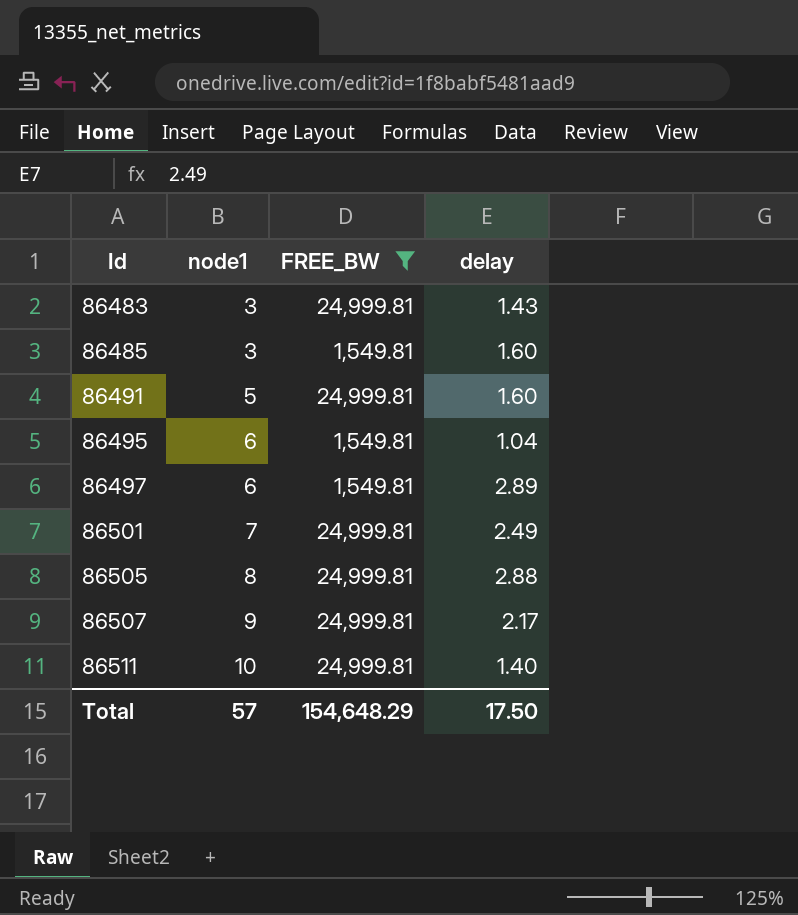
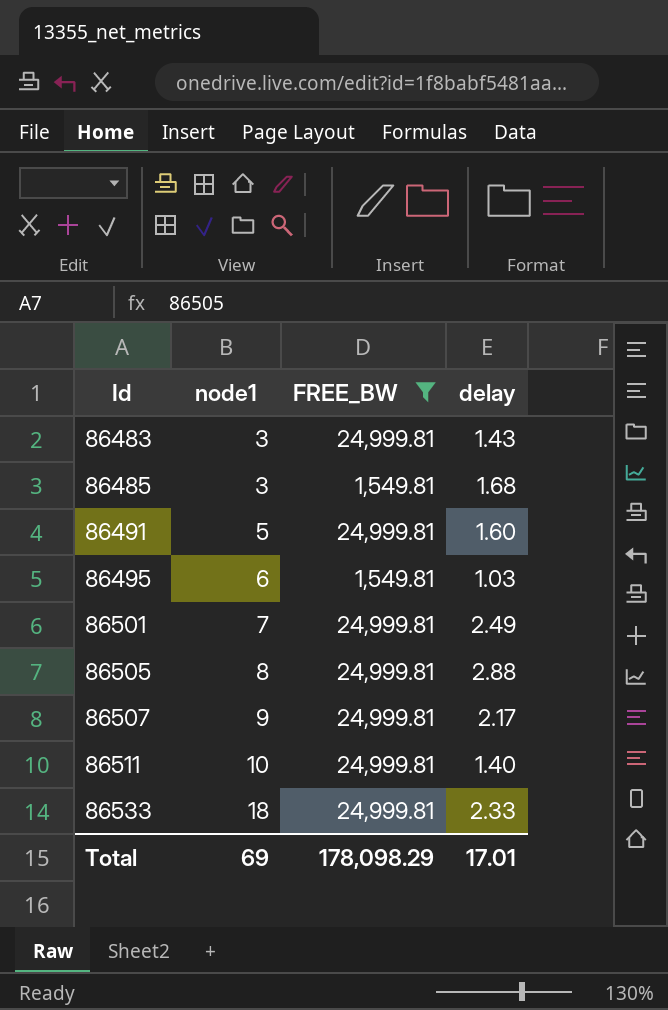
row 86497: 6 | 1,549.81 | 2.89 -> none
86485 | delay: 1.60 -> 1.68
86495 | delay: 1.04 -> 1.03
row 86533: none -> 18 | 24,999.81 | 2.33
Total | node1: 57 -> 69
Total | FREE_BW: 154,648.29 -> 178,098.29
Total | delay: 17.50 -> 17.01

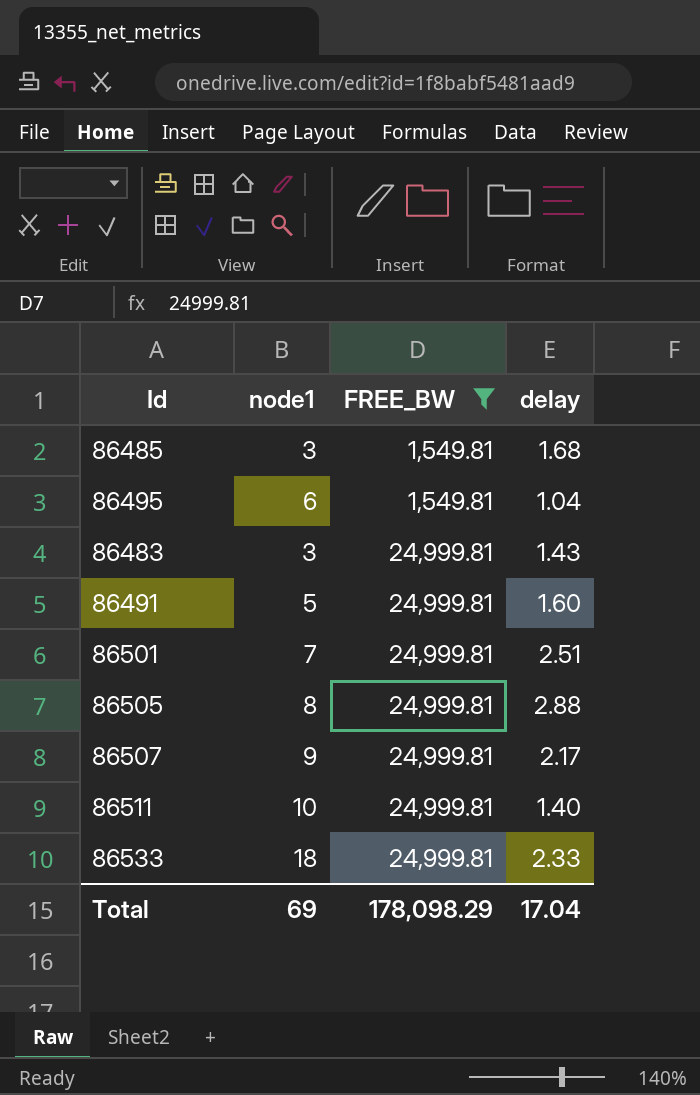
row order: Id ascending -> FREE_BW ascending
86495 | delay: 1.03 -> 1.04
86501 | delay: 2.49 -> 2.51
Total | delay: 17.01 -> 17.04

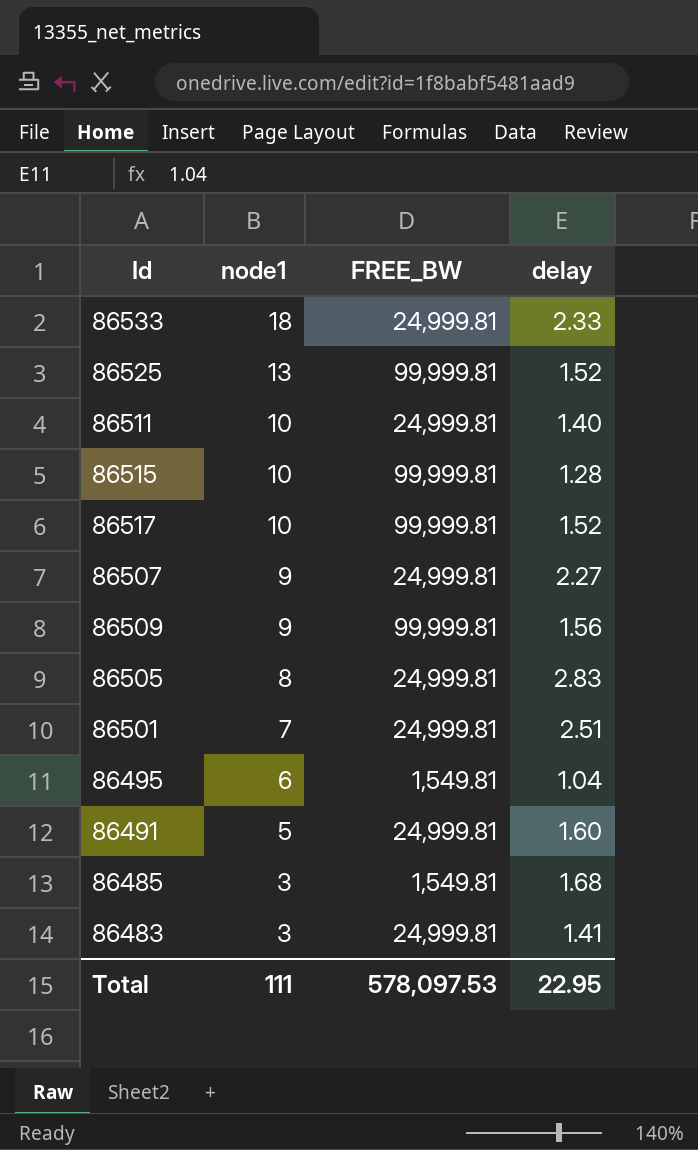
filter: FREE_BW != 99,999.81 -> none
row order: FREE_BW ascending -> node1 descending
86507 | delay: 2.17 -> 2.27
86505 | delay: 2.88 -> 2.83
86483 | delay: 1.43 -> 1.41
Total | node1: 69 -> 111
Total | FREE_BW: 178,098.29 -> 578,097.53
Total | delay: 17.04 -> 22.95

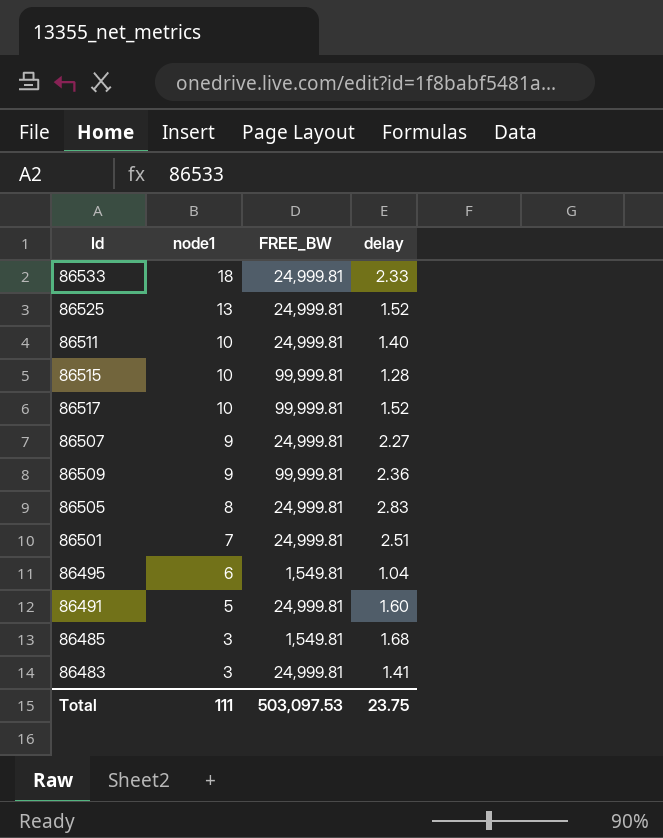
86525 | FREE_BW: 99,999.81 -> 24,999.81
86509 | delay: 1.56 -> 2.36
Total | FREE_BW: 578,097.53 -> 503,097.53
Total | delay: 22.95 -> 23.75

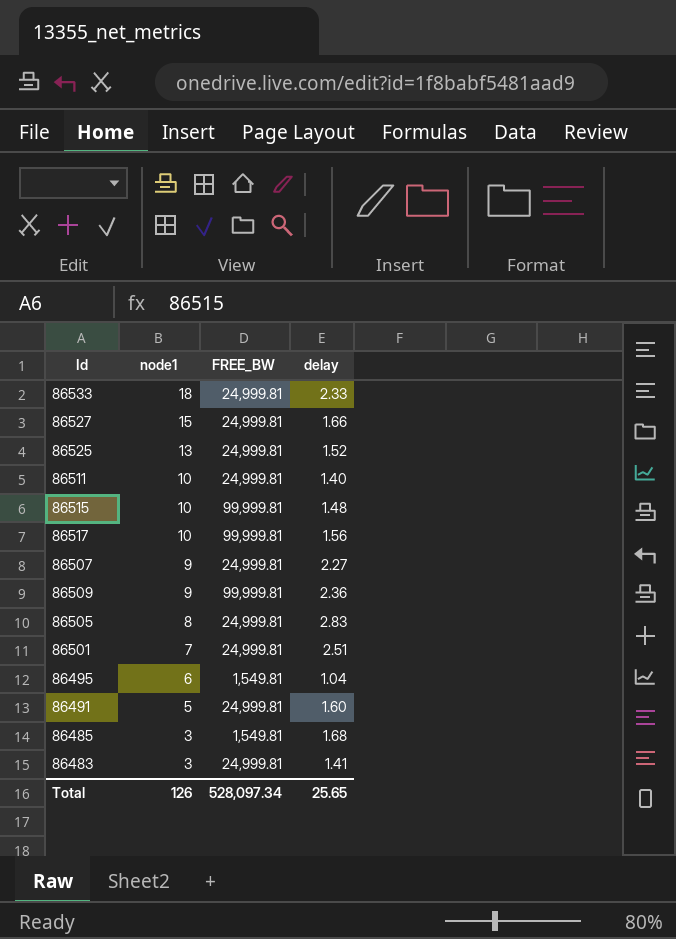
row 86527: none -> 15 | 24,999.81 | 1.66
86515 | delay: 1.28 -> 1.48
86517 | delay: 1.52 -> 1.56
Total | node1: 111 -> 126
Total | FREE_BW: 503,097.53 -> 528,097.34
Total | delay: 23.75 -> 25.65

